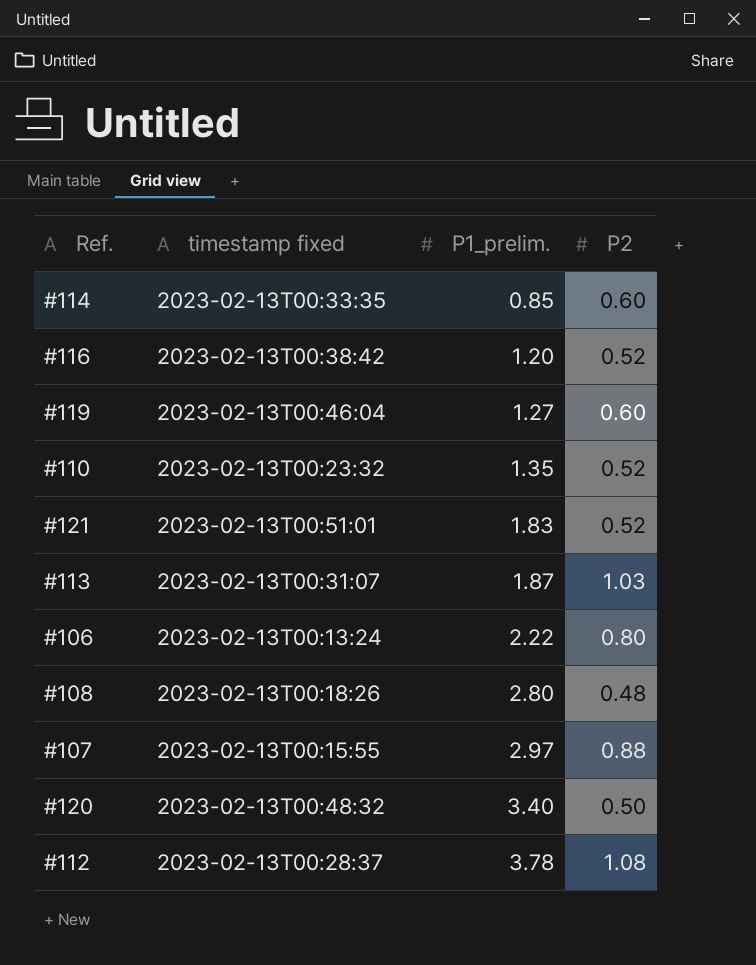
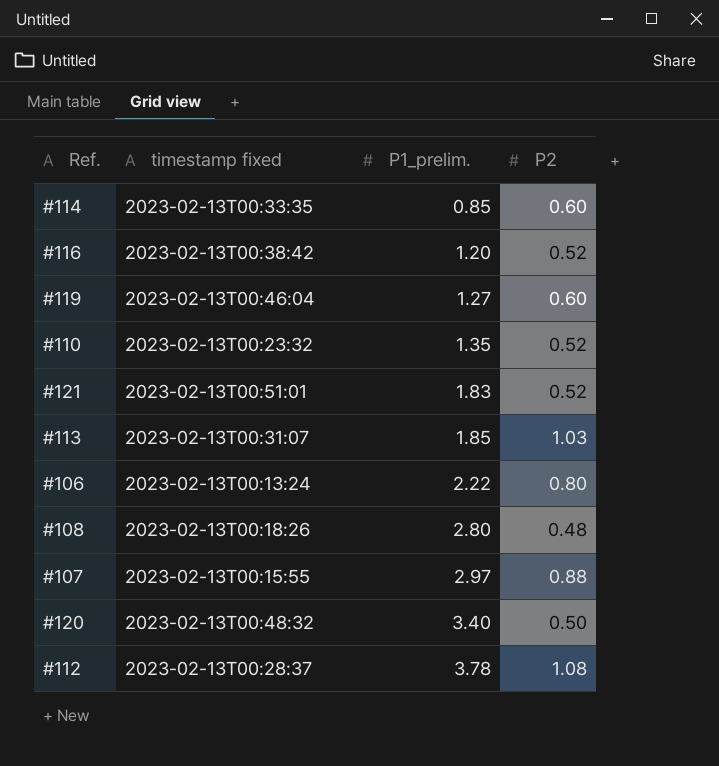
#113 | P1_prelim.: 1.87 -> 1.85

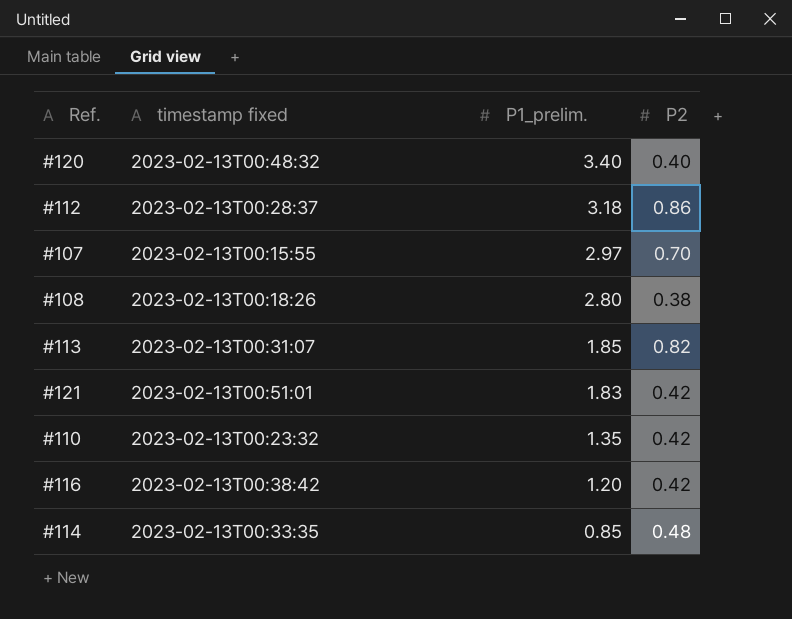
row order: P1_prelim. ascending -> P1_prelim. descending
row #119: 2023-02-13T00:46:04 | 1.27 | 0.60 -> none
row #106: 2023-02-13T00:13:24 | 2.22 | 0.80 -> none
#120 | P2: 0.50 -> 0.40
#112 | P1_prelim.: 3.78 -> 3.18
#112 | P2: 1.08 -> 0.86
#107 | P2: 0.88 -> 0.70
#108 | P2: 0.48 -> 0.38
#113 | P2: 1.03 -> 0.82
#121 | P2: 0.52 -> 0.42
#110 | P2: 0.52 -> 0.42
#116 | P2: 0.52 -> 0.42
#114 | P2: 0.60 -> 0.48

